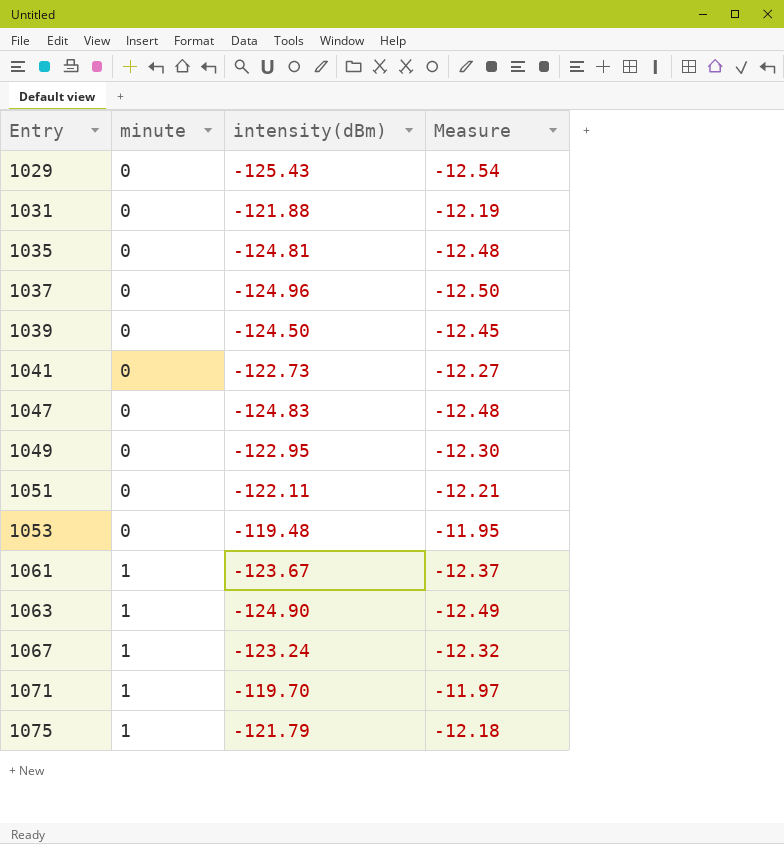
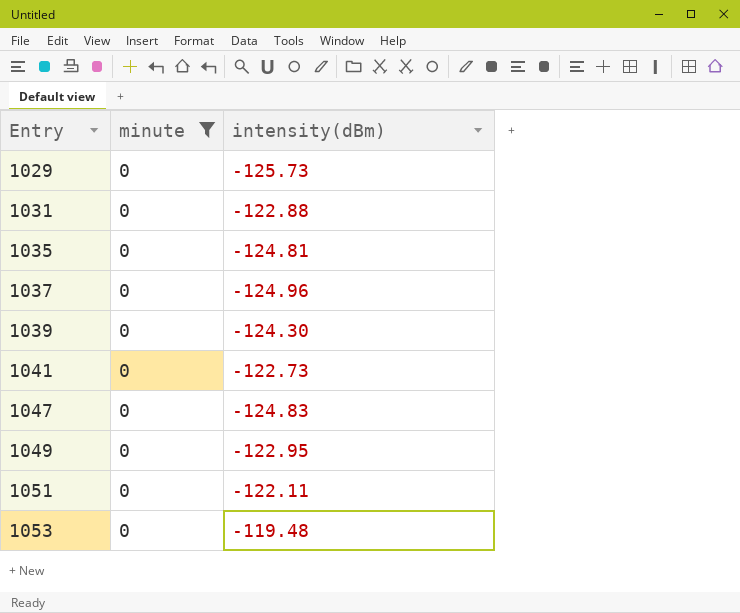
filter: none -> minute = 0
column Measure | formula: [intensity(dBm)] * 0.1 -> none
1029 | intensity(dBm): -125.43 -> -125.73
1031 | intensity(dBm): -121.88 -> -122.88
1039 | intensity(dBm): -124.50 -> -124.30

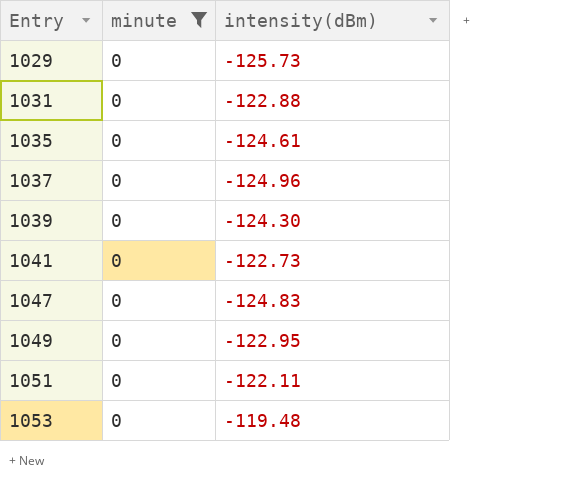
1035 | intensity(dBm): -124.81 -> -124.61

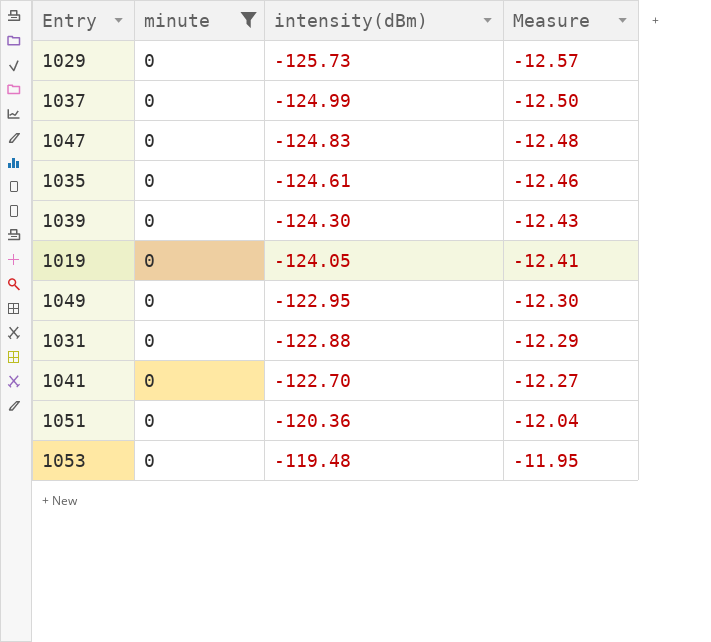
row order: Entry ascending -> intensity(dBm) ascending
column Measure | formula: none -> [intensity(dBm)] * 0.1
1037 | intensity(dBm): -124.96 -> -124.99
row 1019: none -> 0 | -124.05 | -12.41
1041 | intensity(dBm): -122.73 -> -122.70
1051 | intensity(dBm): -122.11 -> -120.36

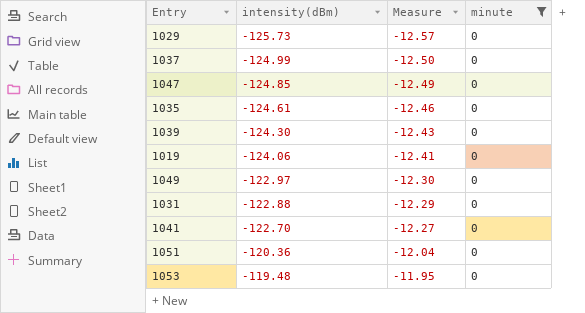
column minute | position: 2 -> 4
1047 | intensity(dBm): -124.83 -> -124.85
1047 | Measure: -12.48 -> -12.49
1019 | intensity(dBm): -124.05 -> -124.06
1049 | intensity(dBm): -122.95 -> -122.97

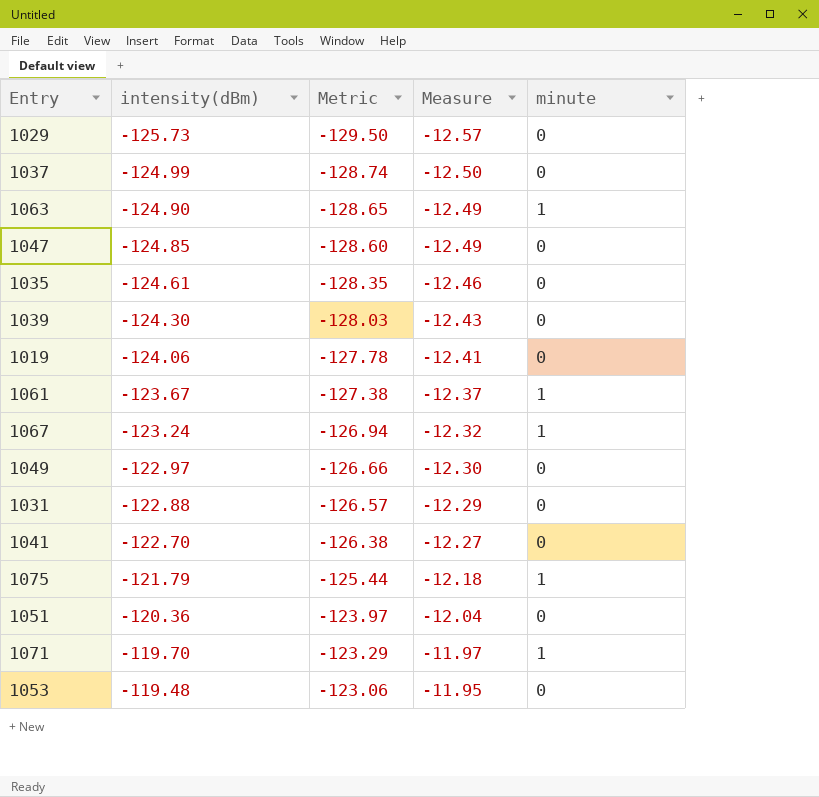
filter: minute = 0 -> none
column Metric | formula: none -> [intensity(dBm)] * 1.03

